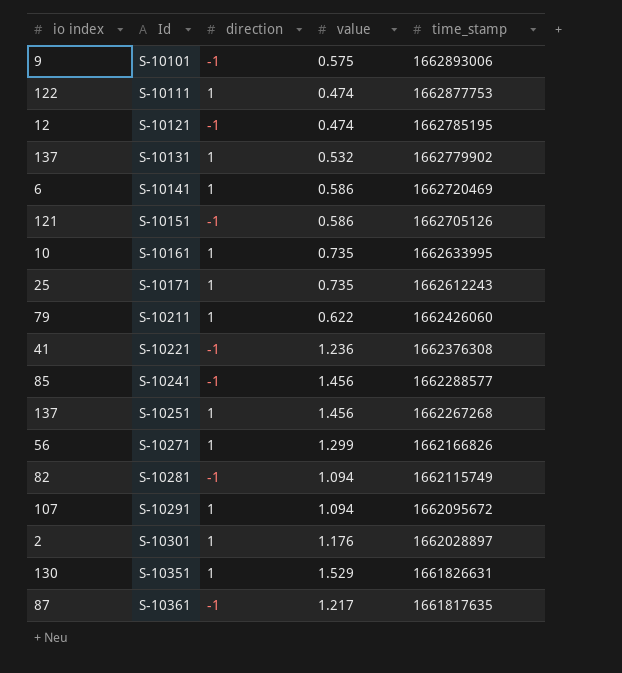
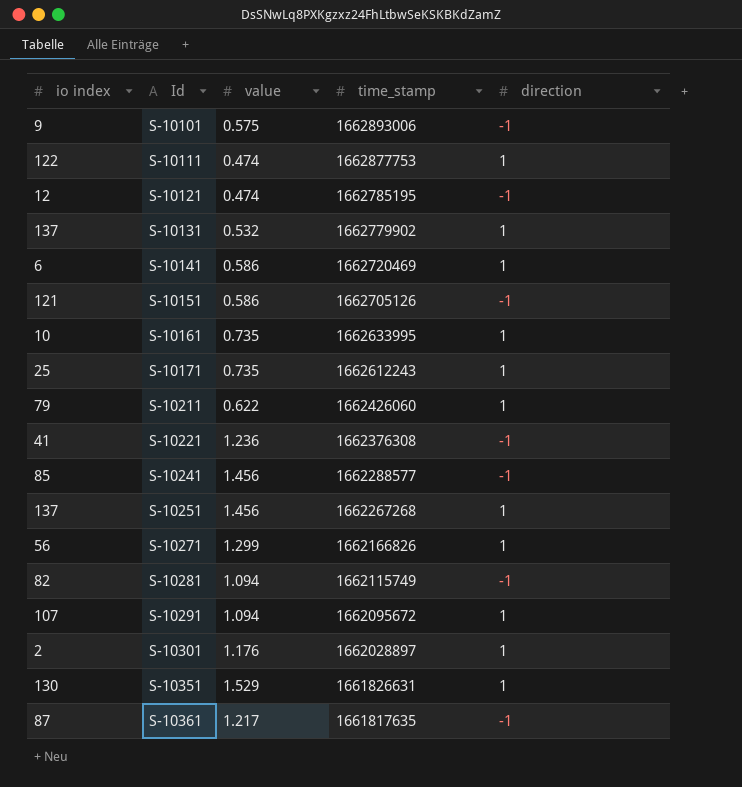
column direction | position: 3 -> 5

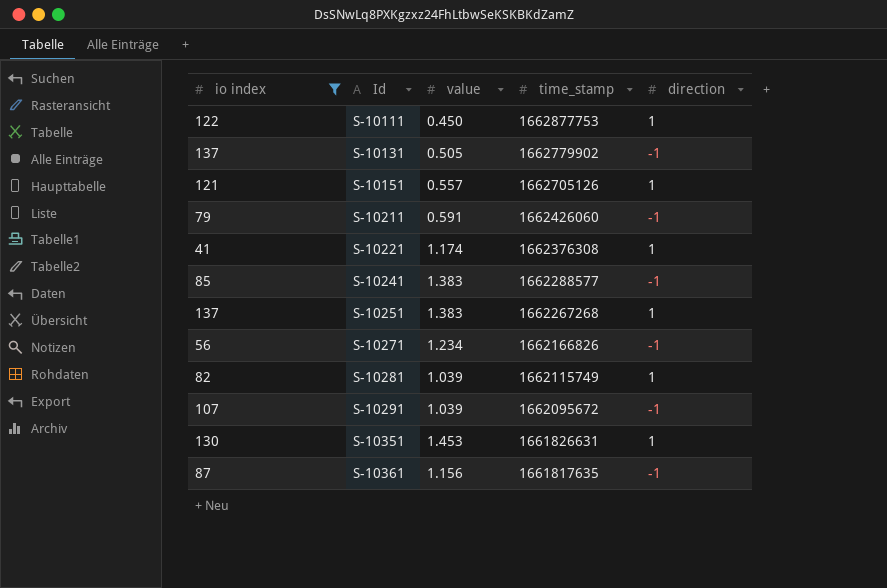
filter: none -> io index >= 41
S-10111 | value: 0.474 -> 0.450
S-10131 | value: 0.532 -> 0.505
S-10131 | direction: 1 -> -1
S-10151 | value: 0.586 -> 0.557
S-10151 | direction: -1 -> 1
S-10211 | value: 0.622 -> 0.591
S-10211 | direction: 1 -> -1
S-10221 | value: 1.236 -> 1.174
S-10221 | direction: -1 -> 1
S-10241 | value: 1.456 -> 1.383
S-10251 | value: 1.456 -> 1.383
S-10271 | value: 1.299 -> 1.234
S-10271 | direction: 1 -> -1
S-10281 | value: 1.094 -> 1.039
S-10281 | direction: -1 -> 1
S-10291 | value: 1.094 -> 1.039
S-10291 | direction: 1 -> -1
S-10351 | value: 1.529 -> 1.453
S-10361 | value: 1.217 -> 1.156

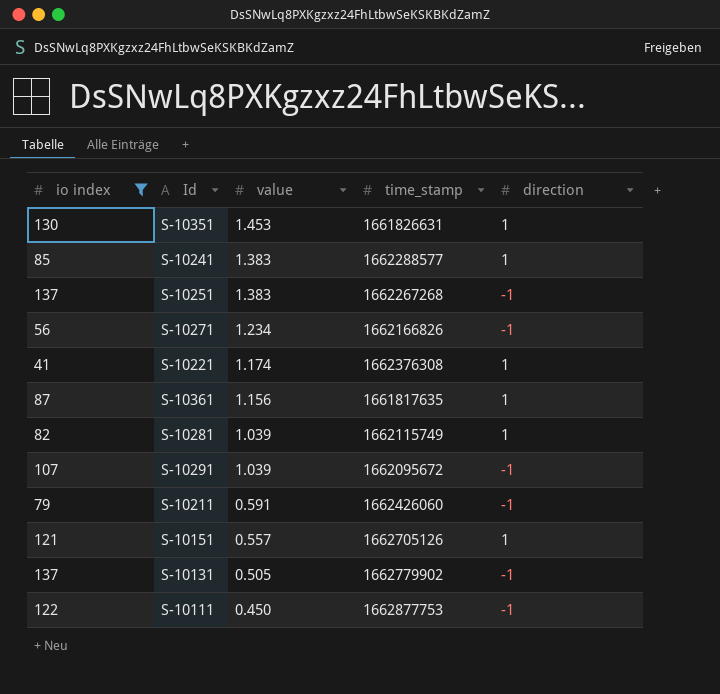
row order: Id ascending -> value descending
S-10241 | direction: -1 -> 1
S-10251 | direction: 1 -> -1
S-10361 | direction: -1 -> 1
S-10111 | direction: 1 -> -1

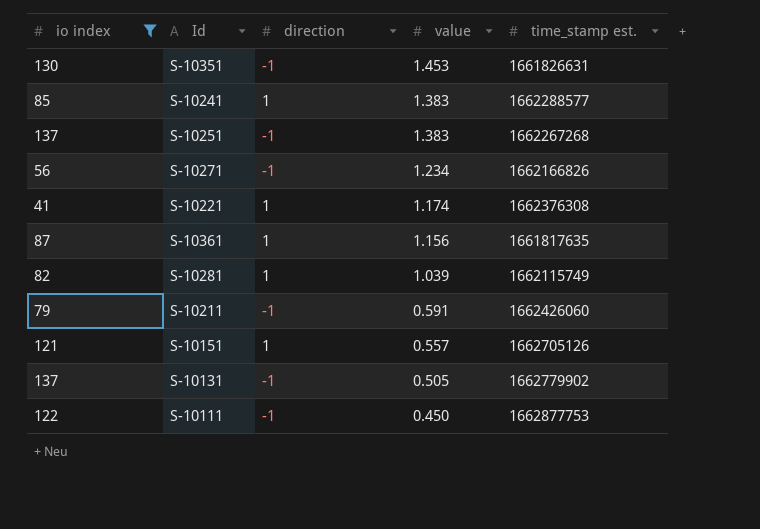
column direction | position: 5 -> 3
column name: time_stamp -> time_stamp est.
row S-10291: 107 | 1.039 | 1662095672 | -1 -> none
S-10351 | direction: 1 -> -1

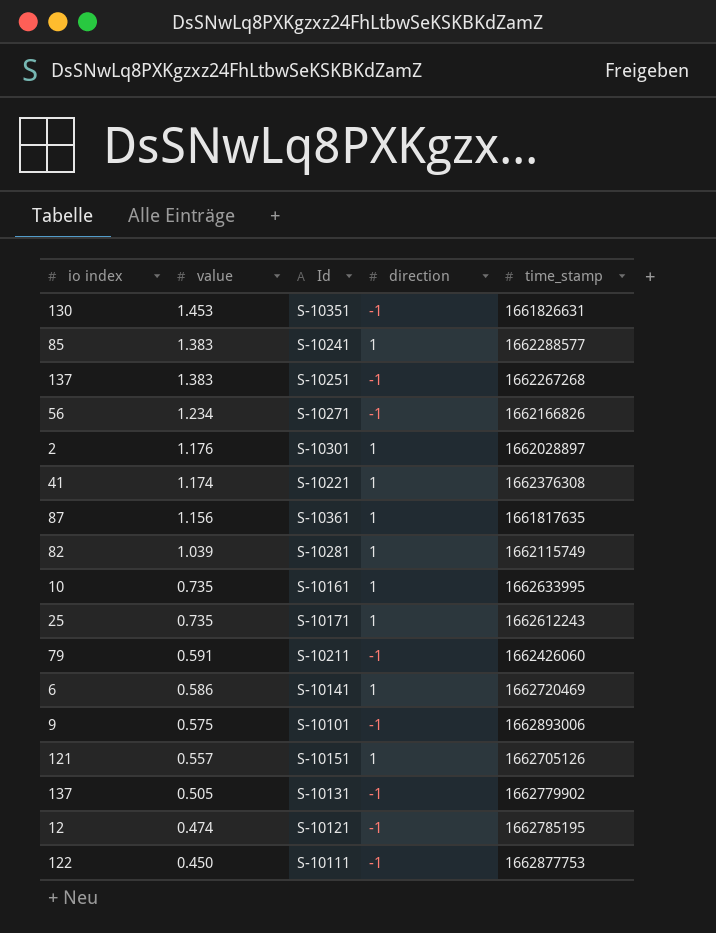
filter: io index >= 41 -> none
column value | position: 4 -> 2
column name: time_stamp est. -> time_stamp

